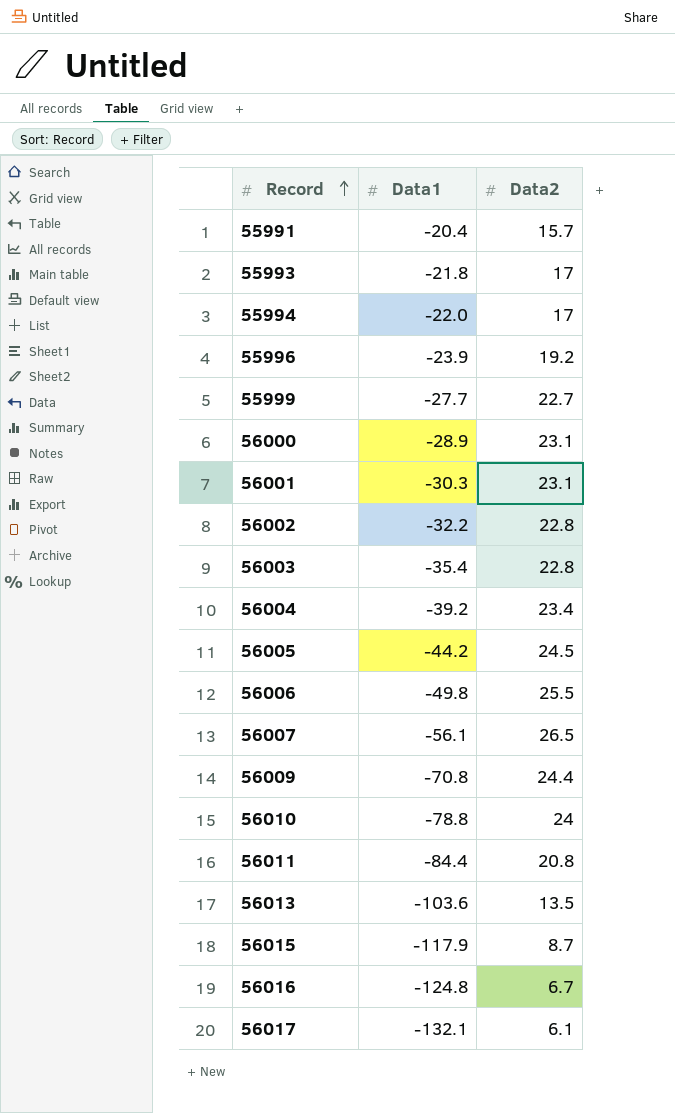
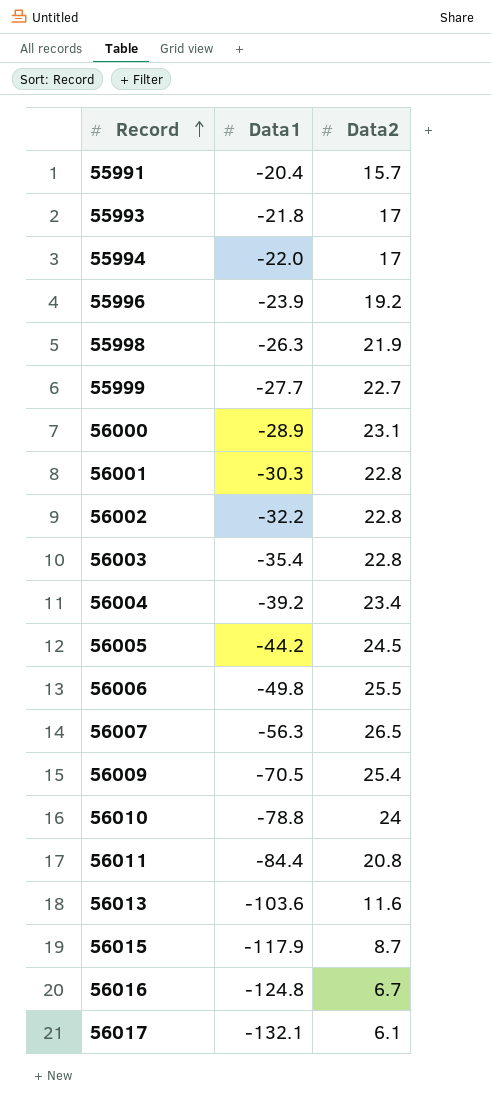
row 55998: none -> -26.3 | 21.9
56001 | Data2: 23.1 -> 22.8
56007 | Data1: -56.1 -> -56.3
56009 | Data1: -70.8 -> -70.5
56009 | Data2: 24.4 -> 25.4
56013 | Data2: 13.5 -> 11.6

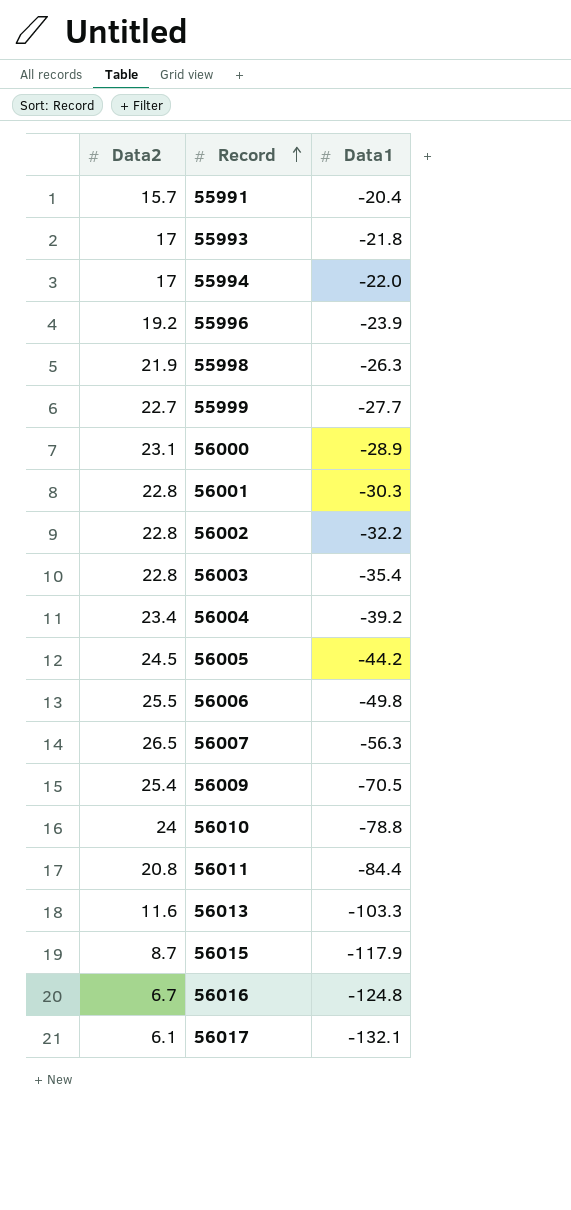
column Data2 | position: 3 -> 1
56013 | Data1: -103.6 -> -103.3

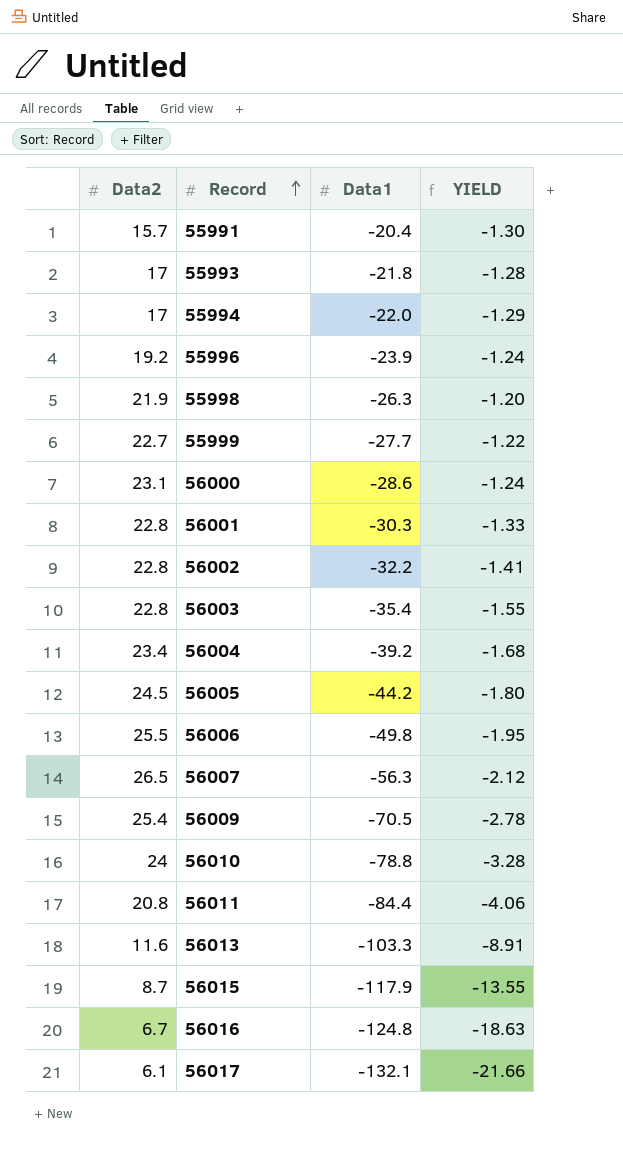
column YIELD | formula: none -> [Data1] / [Data2]
56000 | Data1: -28.9 -> -28.6

